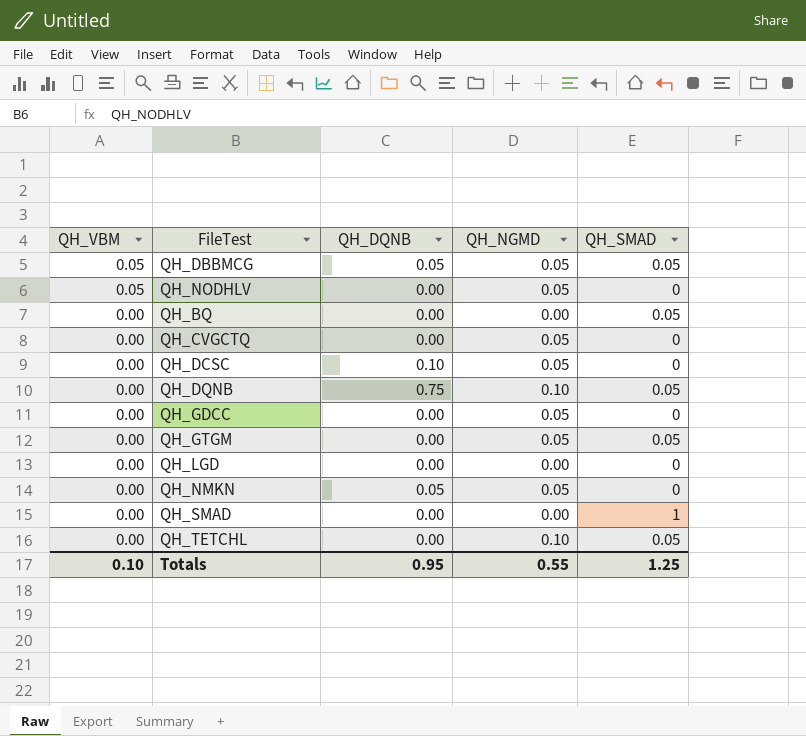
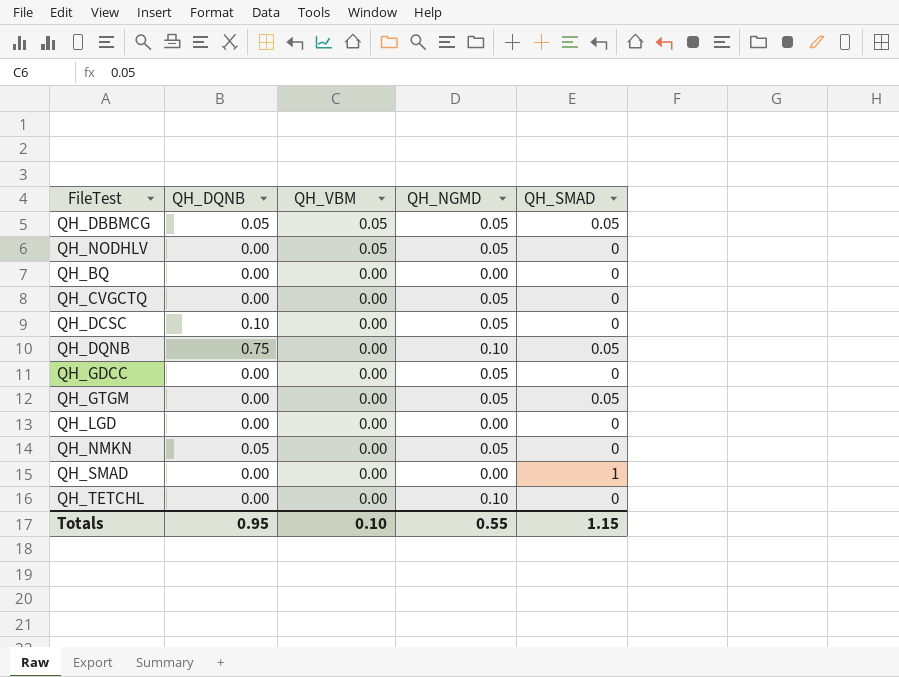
column QH_VBM | position: 1 -> 3
QH_BQ | QH_SMAD: 0.05 -> 0
QH_TETCHL | QH_SMAD: 0.05 -> 0
Totals | QH_SMAD: 1.25 -> 1.15

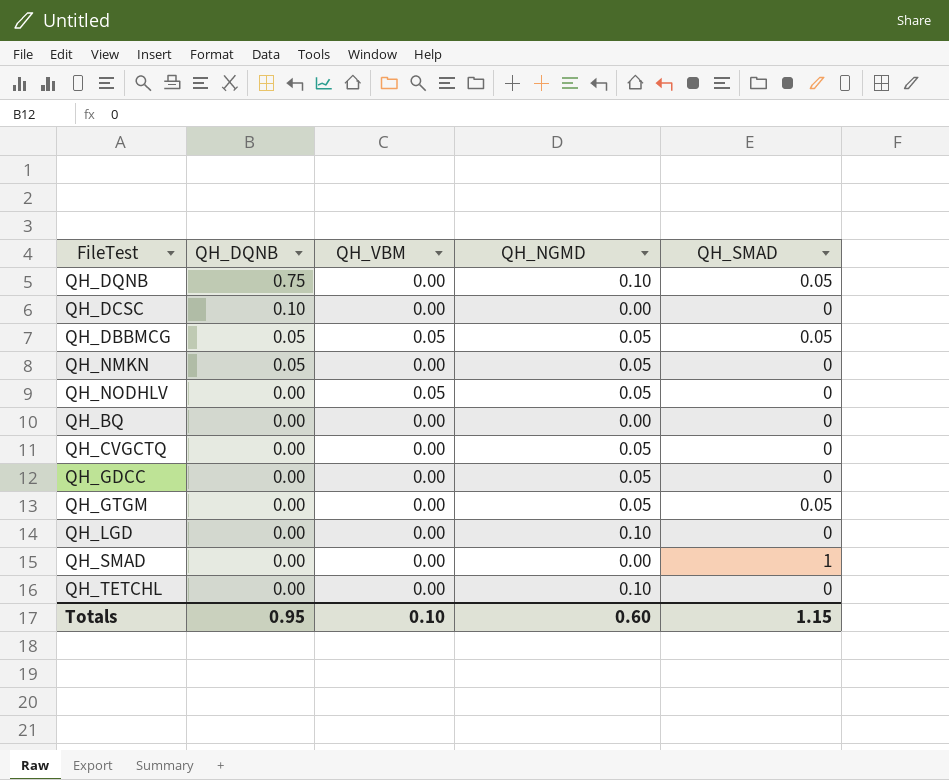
row order: QH_VBM descending -> QH_DQNB descending
QH_DCSC | QH_NGMD: 0.05 -> 0.00
QH_LGD | QH_NGMD: 0.00 -> 0.10
Totals | QH_NGMD: 0.55 -> 0.60

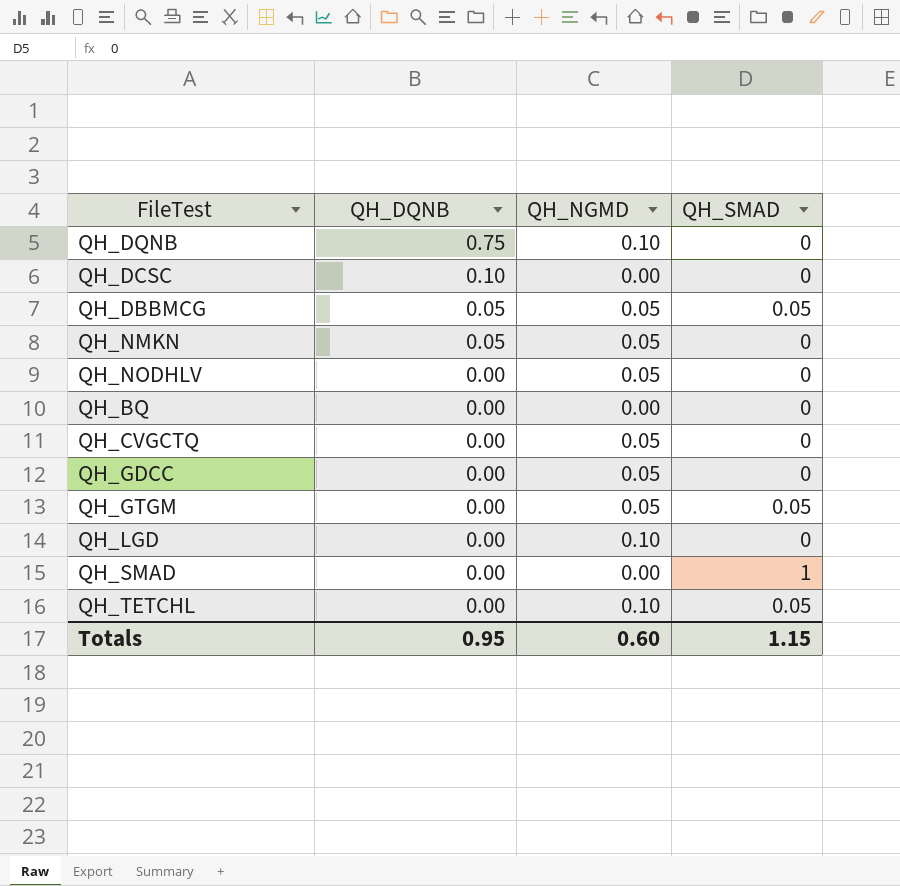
column QH_VBM | position: 3 -> none
QH_DQNB | QH_SMAD: 0.05 -> 0
QH_TETCHL | QH_SMAD: 0 -> 0.05

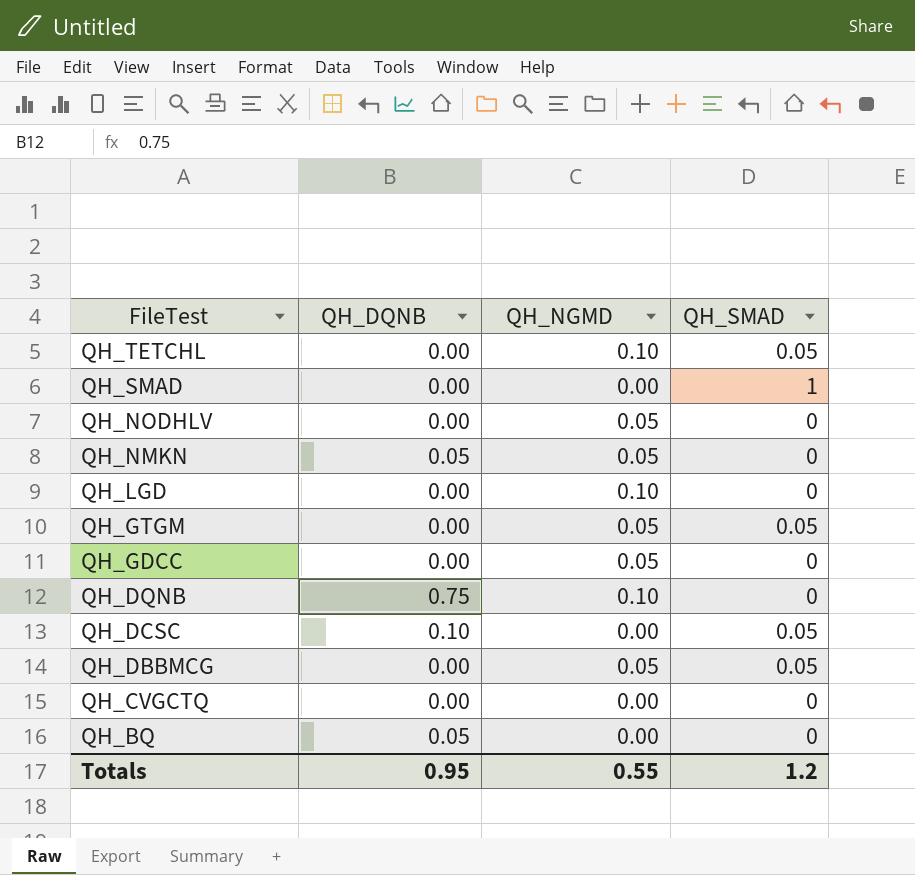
row order: QH_DQNB descending -> FileTest descending
QH_DCSC | QH_SMAD: 0 -> 0.05
QH_DBBMCG | QH_DQNB: 0.05 -> 0.00
QH_CVGCTQ | QH_NGMD: 0.05 -> 0.00
QH_BQ | QH_DQNB: 0.00 -> 0.05
Totals | QH_NGMD: 0.60 -> 0.55
Totals | QH_SMAD: 1.15 -> 1.2

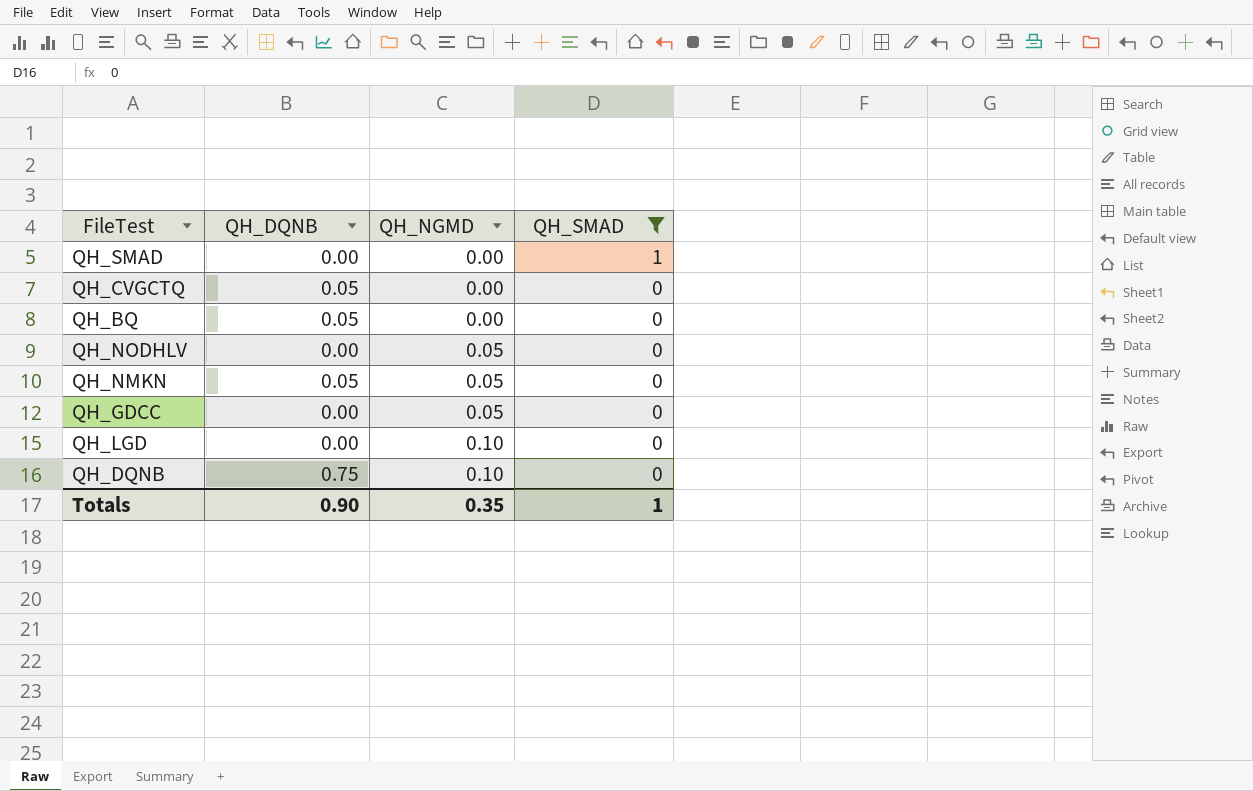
filter: none -> QH_SMAD != 0.05
row order: FileTest descending -> QH_NGMD ascending
QH_CVGCTQ | QH_DQNB: 0.00 -> 0.05
Totals | QH_DQNB: 0.95 -> 0.90
Totals | QH_NGMD: 0.55 -> 0.35
Totals | QH_SMAD: 1.2 -> 1

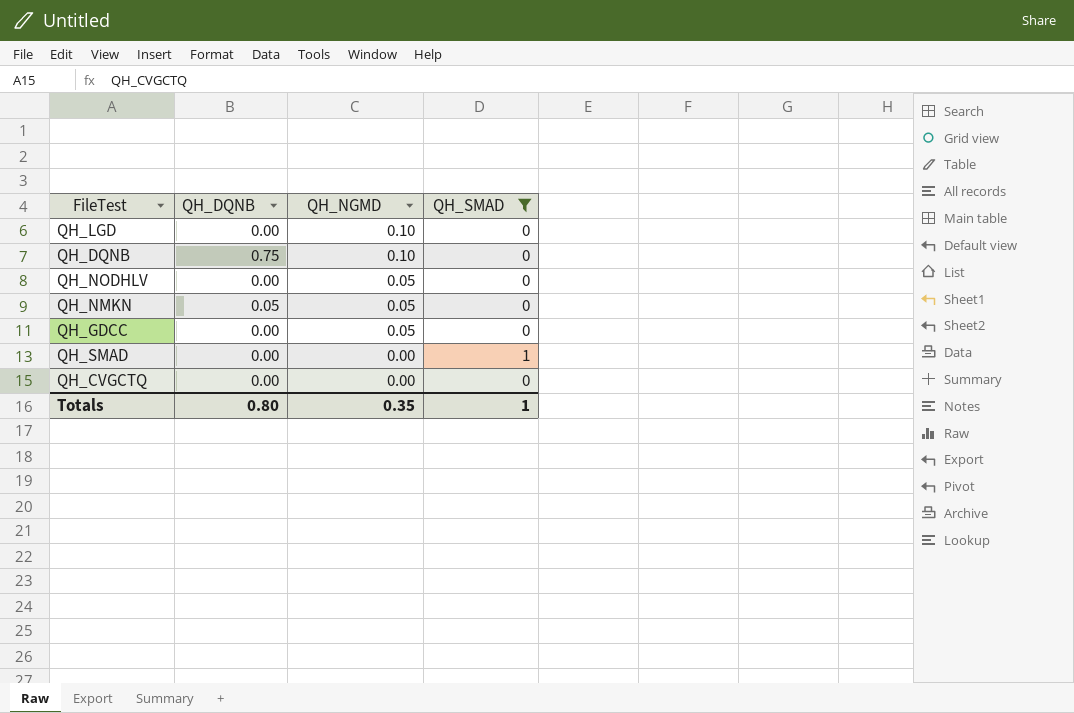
row order: QH_NGMD ascending -> QH_NGMD descending
row QH_BQ: 0.05 | 0.00 | 0 -> none
QH_CVGCTQ | QH_DQNB: 0.05 -> 0.00
Totals | QH_DQNB: 0.90 -> 0.80

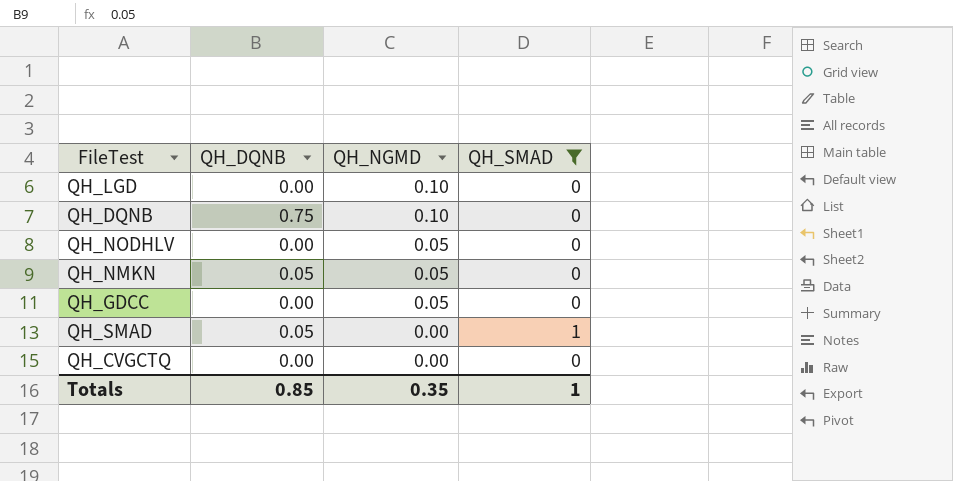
QH_SMAD | QH_DQNB: 0.00 -> 0.05
Totals | QH_DQNB: 0.80 -> 0.85

